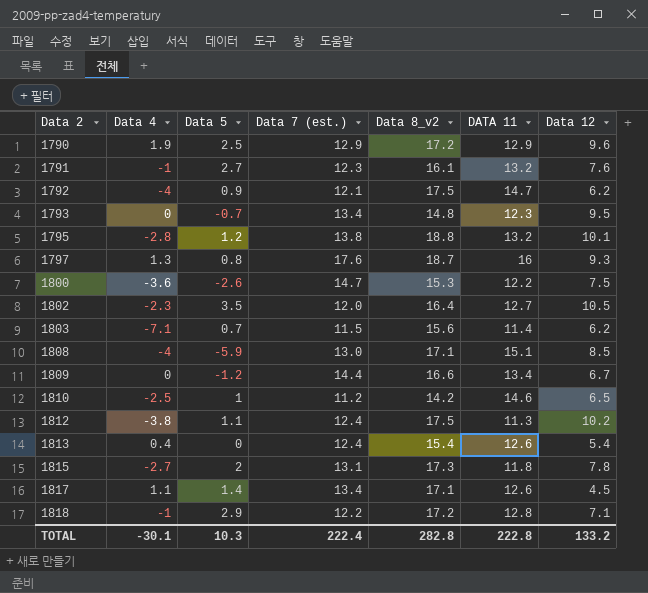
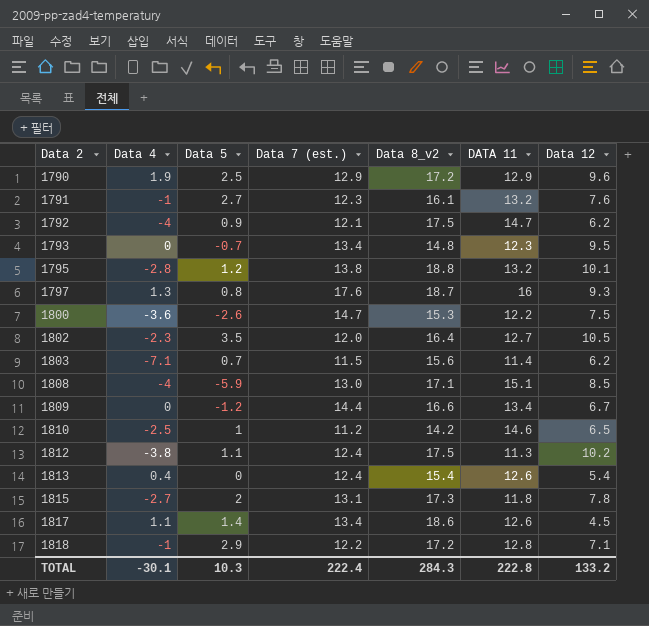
1817 | Data 8_v2: 17.1 -> 18.6
TOTAL | Data 8_v2: 282.8 -> 284.3

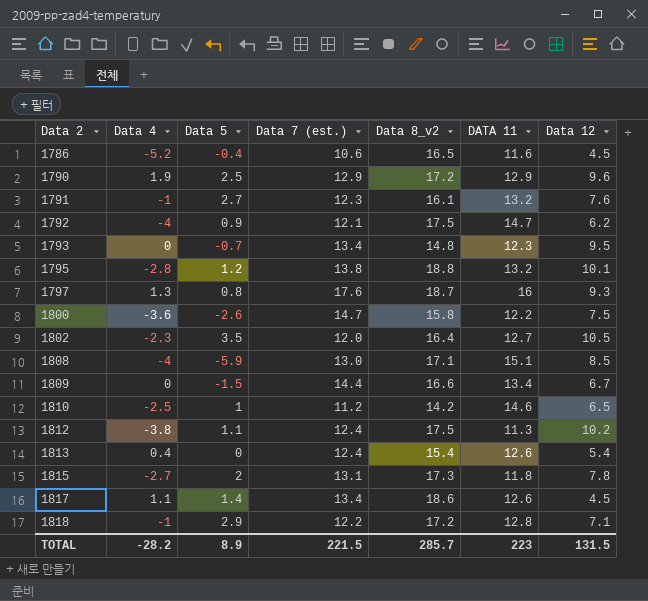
row 1803: -7.1 | 0.7 | 11.5 | 15.6 | 11.4 | 6.2 -> none
row 1786: none -> -5.2 | -0.4 | 10.6 | 16.5 | 11.6 | 4.5
1800 | Data 8_v2: 15.3 -> 15.8
1809 | Data 5: -1.2 -> -1.5
TOTAL | Data 4: -30.1 -> -28.2
TOTAL | Data 5: 10.3 -> 8.9
TOTAL | Data 7 (est.): 222.4 -> 221.5
TOTAL | Data 8_v2: 284.3 -> 285.7
TOTAL | DATA 11: 222.8 -> 223
TOTAL | Data 12: 133.2 -> 131.5

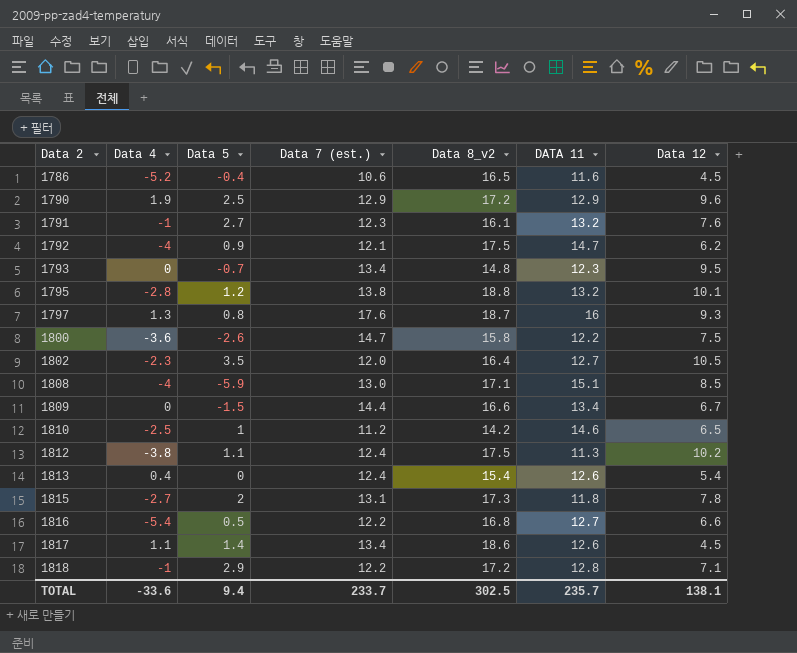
row 1816: none -> -5.4 | 0.5 | 12.2 | 16.8 | 12.7 | 6.6
TOTAL | Data 4: -28.2 -> -33.6
TOTAL | Data 5: 8.9 -> 9.4
TOTAL | Data 7 (est.): 221.5 -> 233.7
TOTAL | Data 8_v2: 285.7 -> 302.5
TOTAL | DATA 11: 223 -> 235.7
TOTAL | Data 12: 131.5 -> 138.1

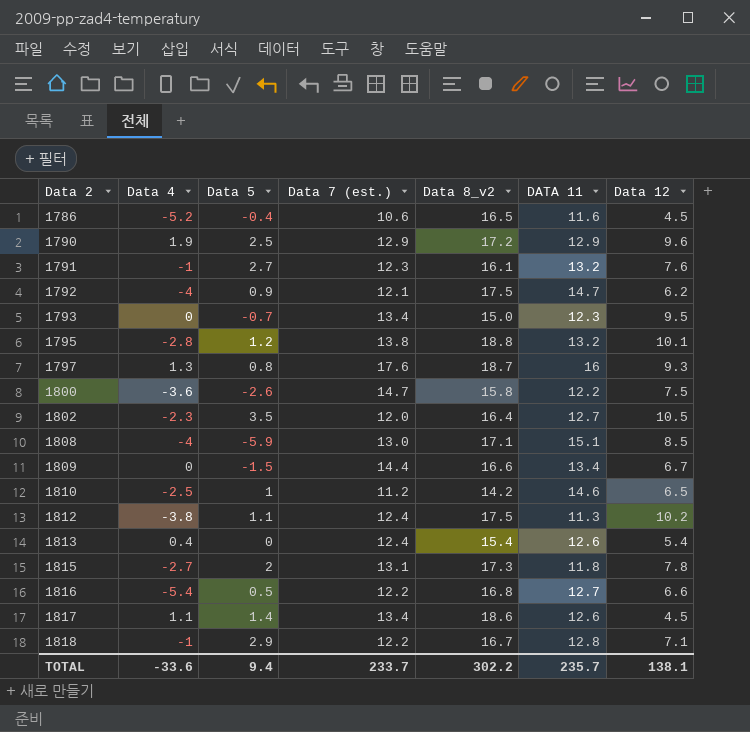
1793 | Data 8_v2: 14.8 -> 15.0
1818 | Data 8_v2: 17.2 -> 16.7
TOTAL | Data 8_v2: 302.5 -> 302.2

